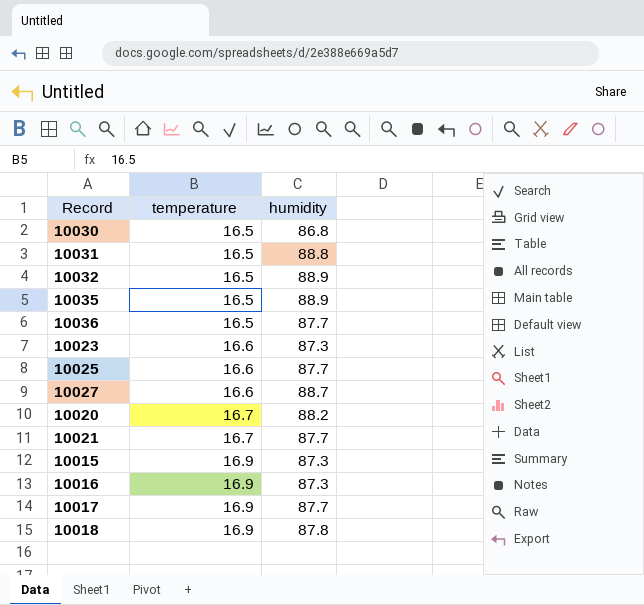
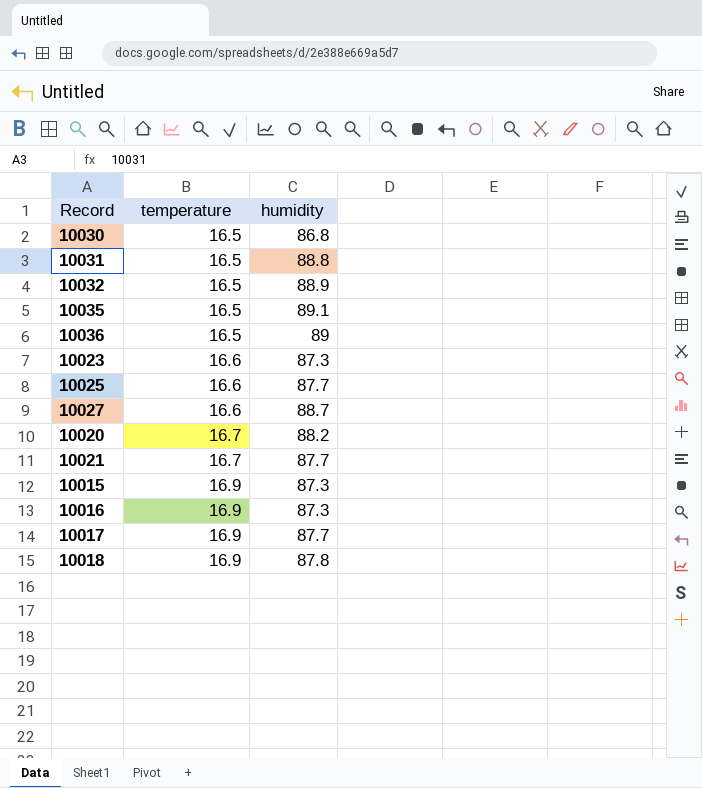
10035 | humidity: 88.9 -> 89.1
10036 | humidity: 87.7 -> 89

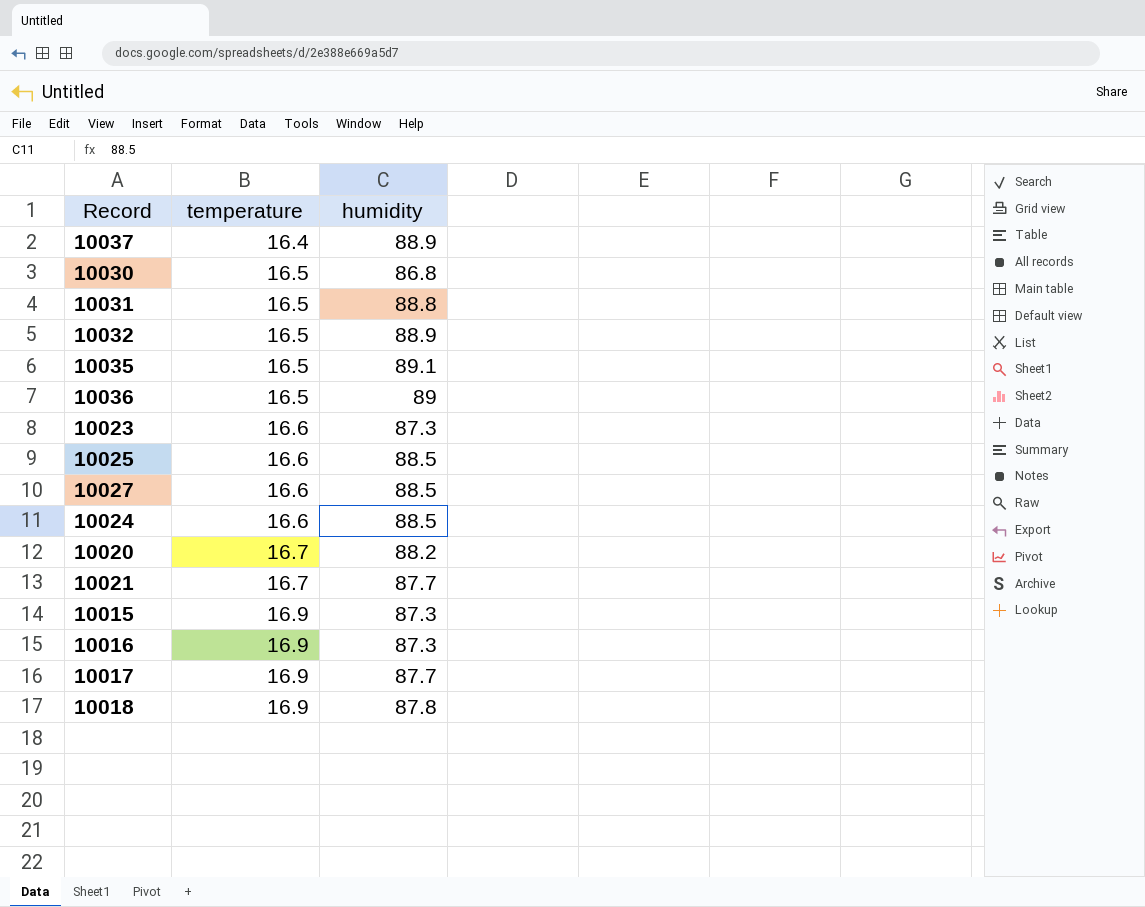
row 10037: none -> 16.4 | 88.9
10025 | humidity: 87.7 -> 88.5
10027 | humidity: 88.7 -> 88.5
row 10024: none -> 16.6 | 88.5

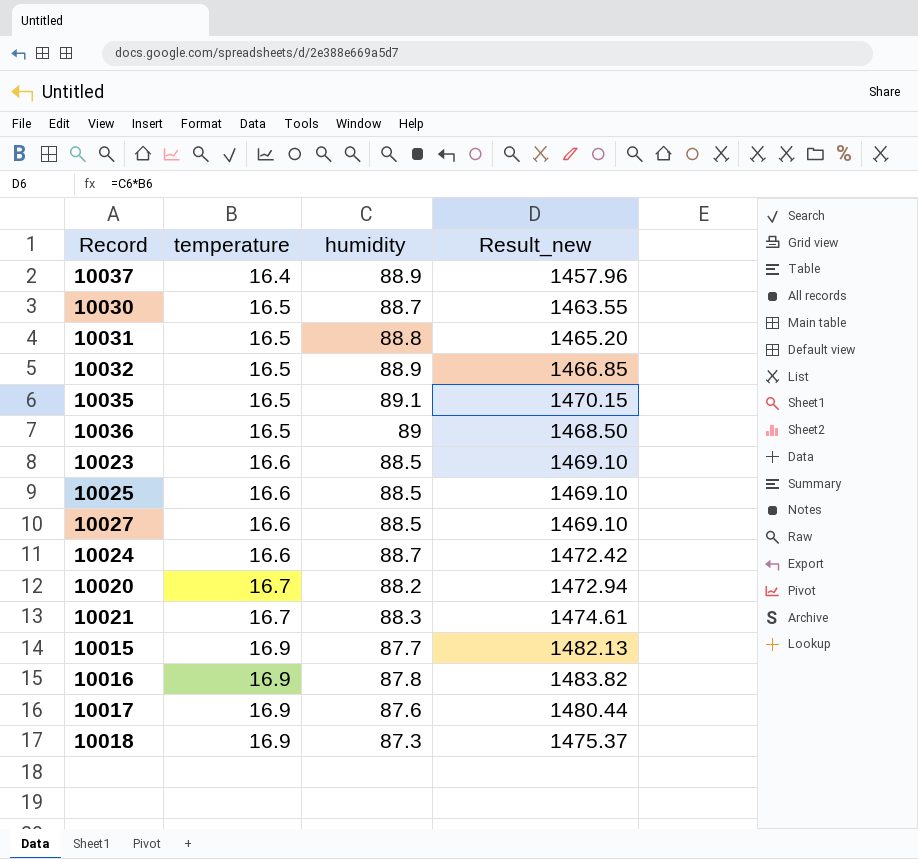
column Result_new | formula: none -> [temperature] * [humidity]
10030 | humidity: 86.8 -> 88.7
10023 | humidity: 87.3 -> 88.5
10024 | humidity: 88.5 -> 88.7
10021 | humidity: 87.7 -> 88.3
10015 | humidity: 87.3 -> 87.7
10016 | humidity: 87.3 -> 87.8
10017 | humidity: 87.7 -> 87.6
10018 | humidity: 87.8 -> 87.3

